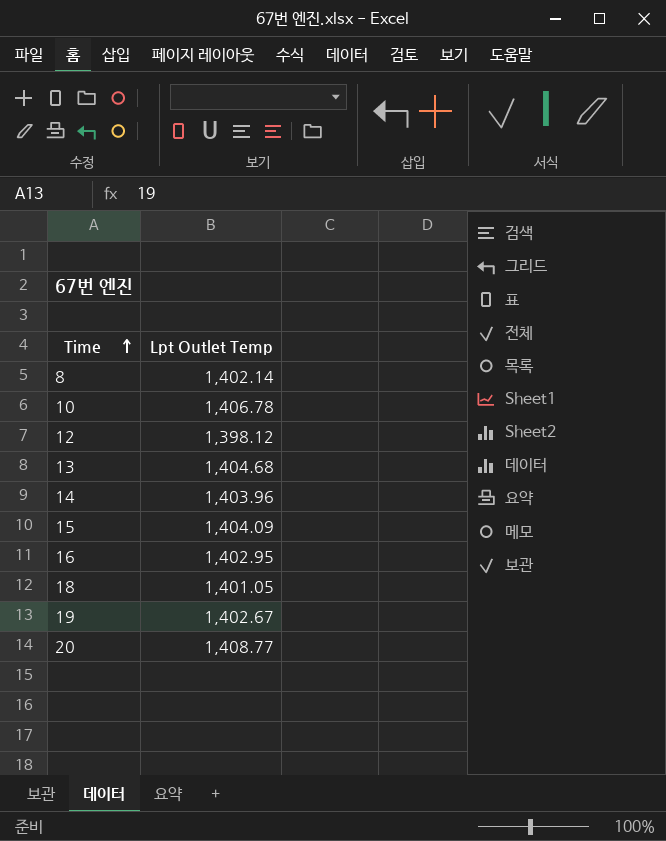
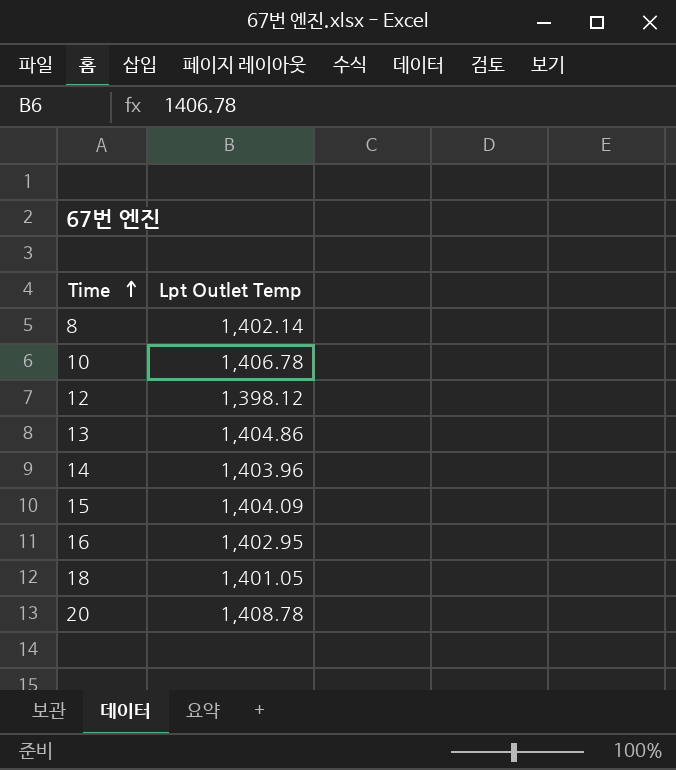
row 19: 1,402.67 -> none
13 | Lpt Outlet Temp: 1,404.68 -> 1,404.86
20 | Lpt Outlet Temp: 1,408.77 -> 1,408.78

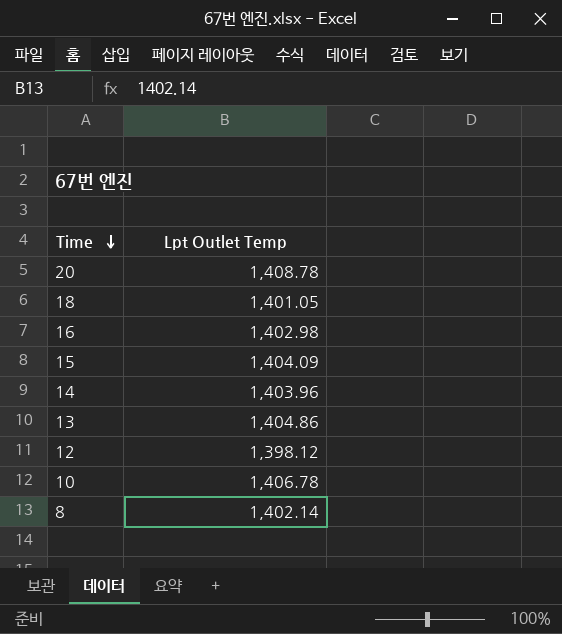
row order: Time ascending -> Time descending
16 | Lpt Outlet Temp: 1,402.95 -> 1,402.98

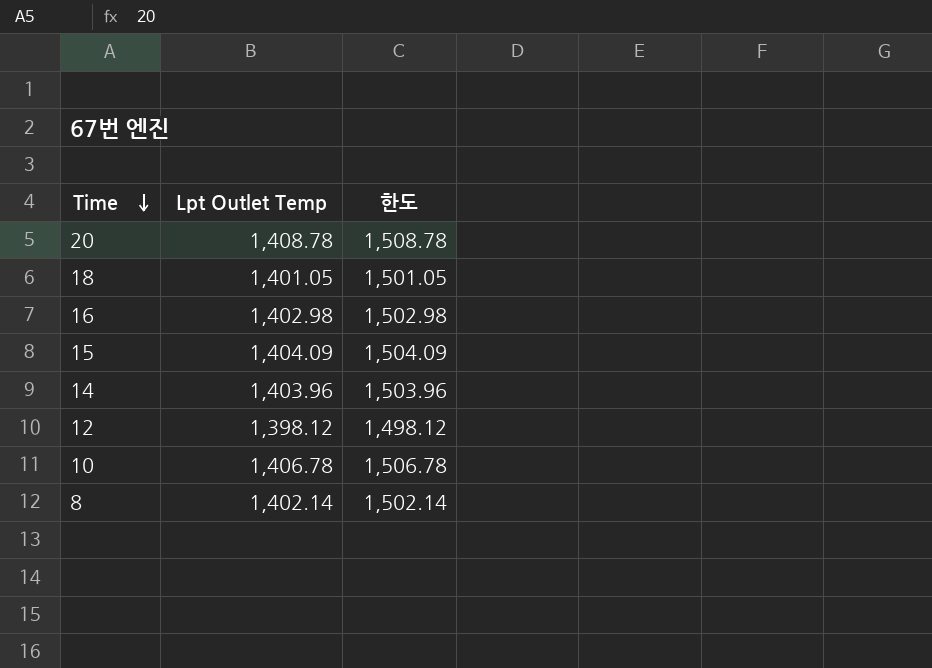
column 한도 | formula: none -> [Lpt Outlet Temp] + 100
row 13: 1,404.86 -> none

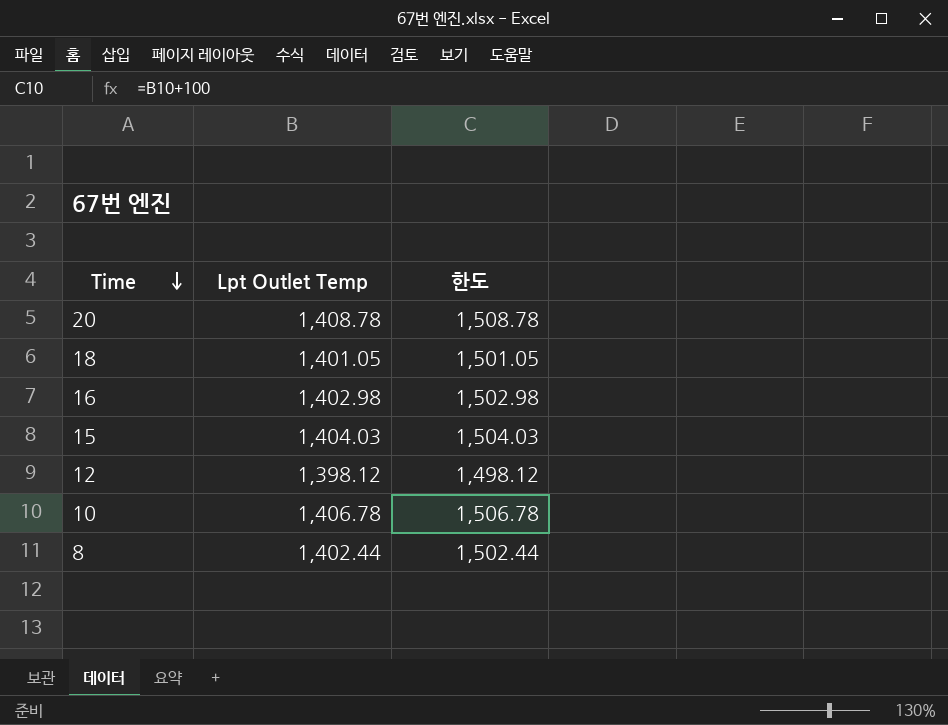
row 14: 1,403.96 | 1,503.96 -> none
15 | Lpt Outlet Temp: 1,404.09 -> 1,404.03
15 | 한도: 1,504.09 -> 1,504.03
8 | Lpt Outlet Temp: 1,402.14 -> 1,402.44
8 | 한도: 1,502.14 -> 1,502.44

